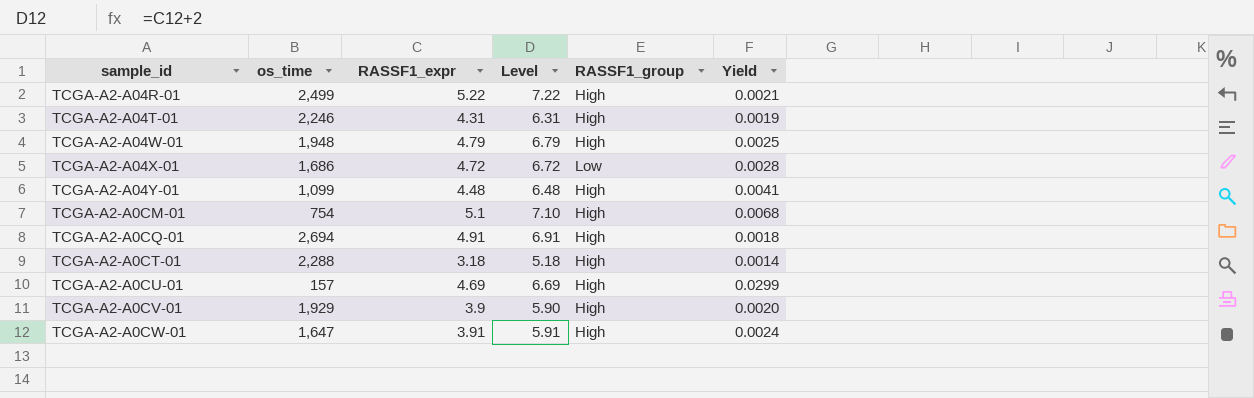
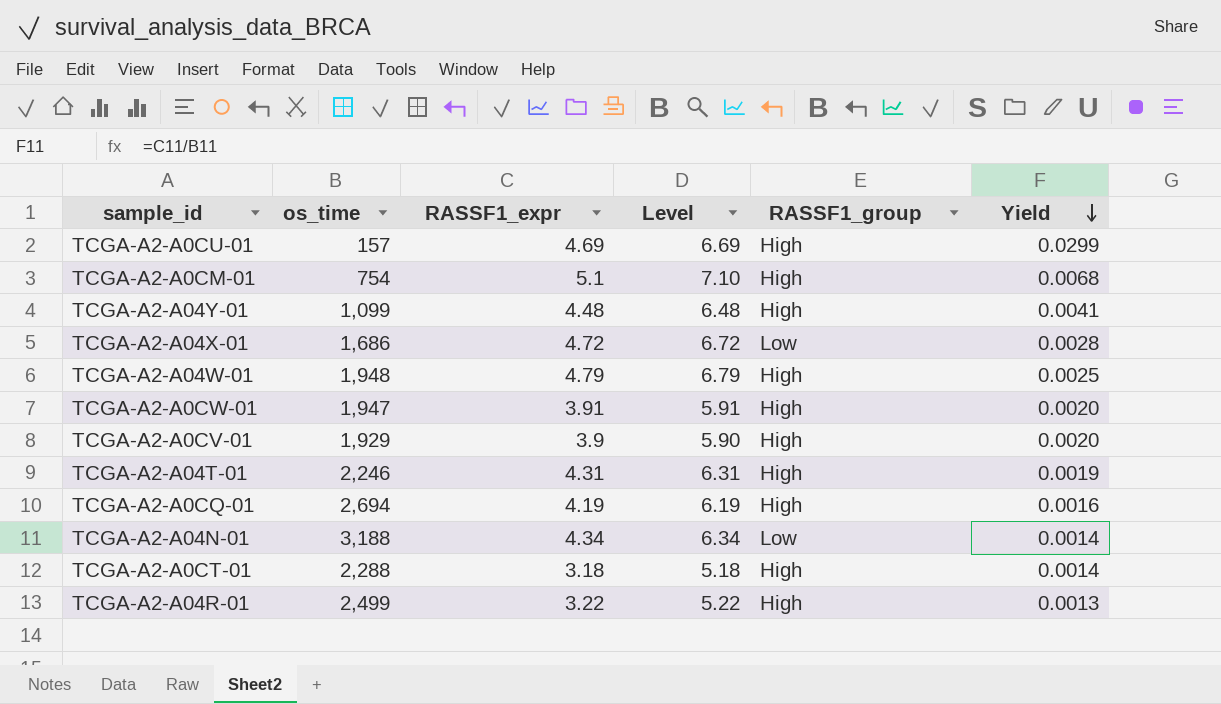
row order: none -> Yield descending
TCGA-A2-A0CW-01 | os_time: 1,647 -> 1,947
TCGA-A2-A0CW-01 | Yield: 0.0024 -> 0.0020
TCGA-A2-A0CQ-01 | RASSF1_expr: 4.91 -> 4.19
TCGA-A2-A0CQ-01 | Level: 6.91 -> 6.19
TCGA-A2-A0CQ-01 | Yield: 0.0018 -> 0.0016
row TCGA-A2-A04N-01: none -> 3,188 | 4.34 | 6.34 | Low | 0.0014
TCGA-A2-A04R-01 | RASSF1_expr: 5.22 -> 3.22
TCGA-A2-A04R-01 | Level: 7.22 -> 5.22
TCGA-A2-A04R-01 | Yield: 0.0021 -> 0.0013

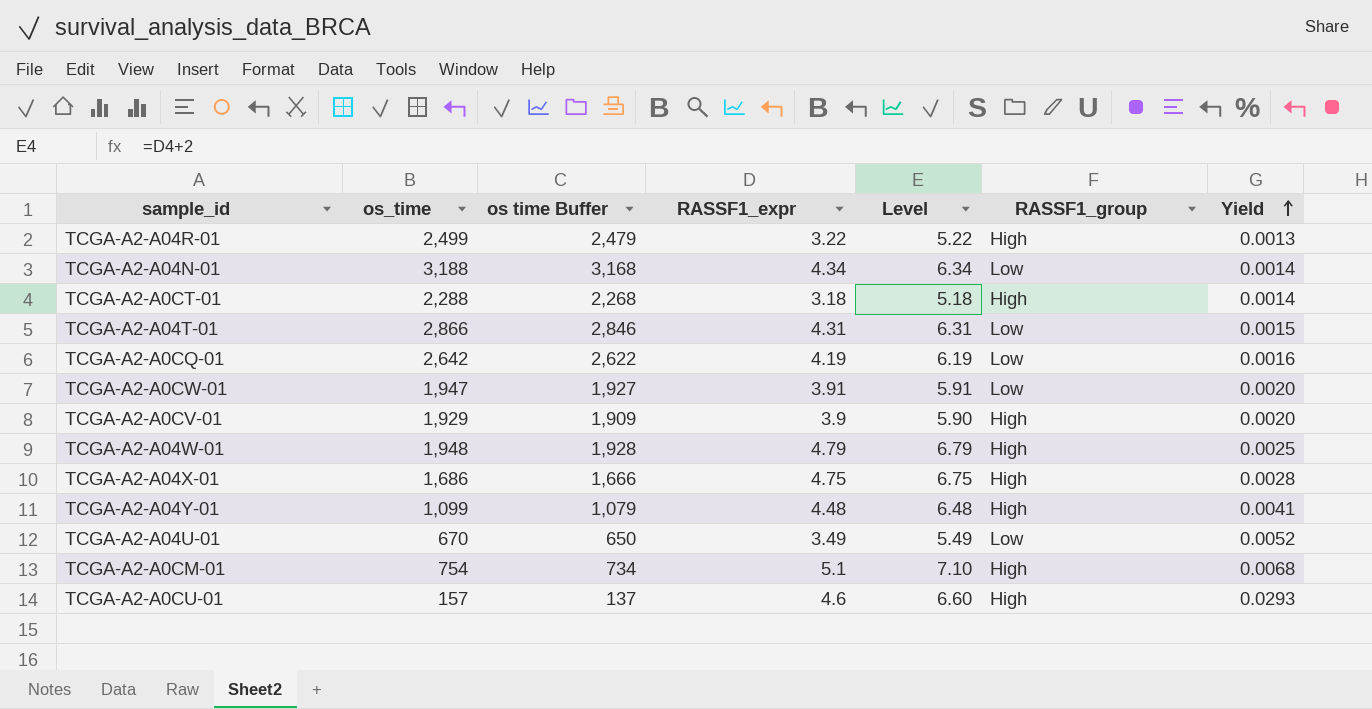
row order: Yield descending -> Yield ascending
column os time Buffer | formula: none -> [os_time] - 20
TCGA-A2-A04T-01 | os_time: 2,246 -> 2,866
TCGA-A2-A04T-01 | RASSF1_group: High -> Low
TCGA-A2-A04T-01 | Yield: 0.0019 -> 0.0015
TCGA-A2-A0CQ-01 | os_time: 2,694 -> 2,642
TCGA-A2-A0CQ-01 | RASSF1_group: High -> Low
TCGA-A2-A0CW-01 | RASSF1_group: High -> Low
TCGA-A2-A04X-01 | RASSF1_expr: 4.72 -> 4.75
TCGA-A2-A04X-01 | Level: 6.72 -> 6.75
TCGA-A2-A04X-01 | RASSF1_group: Low -> High
row TCGA-A2-A04U-01: none -> 670 | 650 | 3.49 | 5.49 | Low | 0.0052
TCGA-A2-A0CU-01 | RASSF1_expr: 4.69 -> 4.6
TCGA-A2-A0CU-01 | Level: 6.69 -> 6.60
TCGA-A2-A0CU-01 | Yield: 0.0299 -> 0.0293

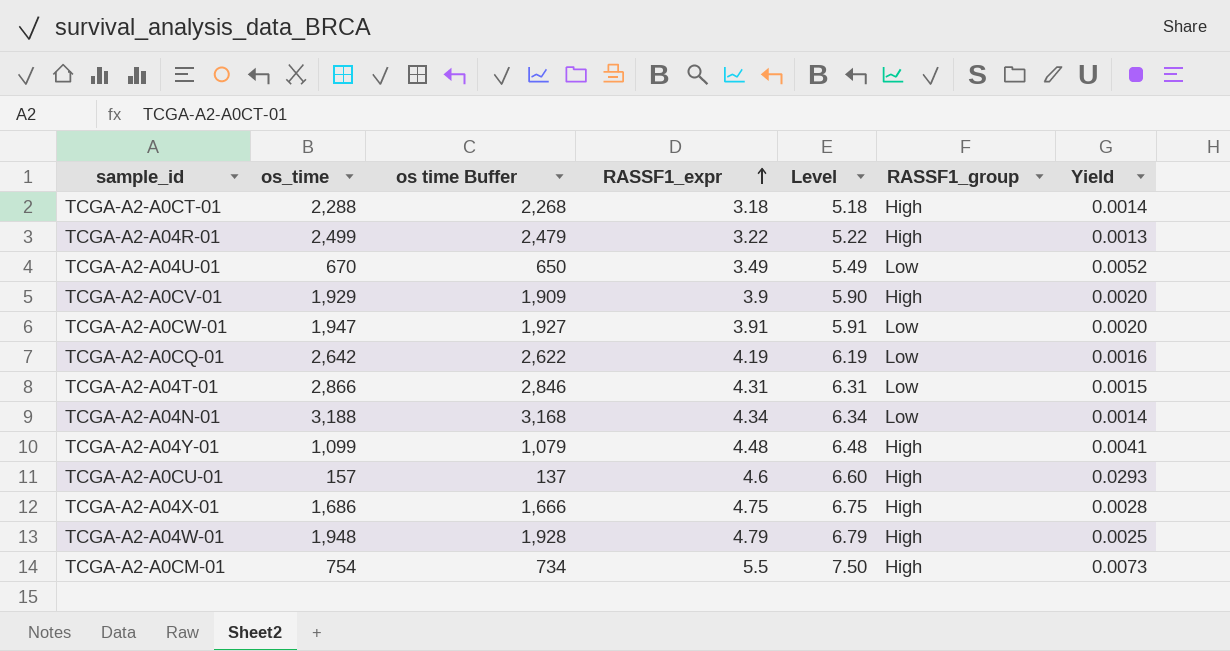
row order: Yield ascending -> RASSF1_expr ascending
TCGA-A2-A0CM-01 | RASSF1_expr: 5.1 -> 5.5
TCGA-A2-A0CM-01 | Level: 7.10 -> 7.50
TCGA-A2-A0CM-01 | Yield: 0.0068 -> 0.0073

